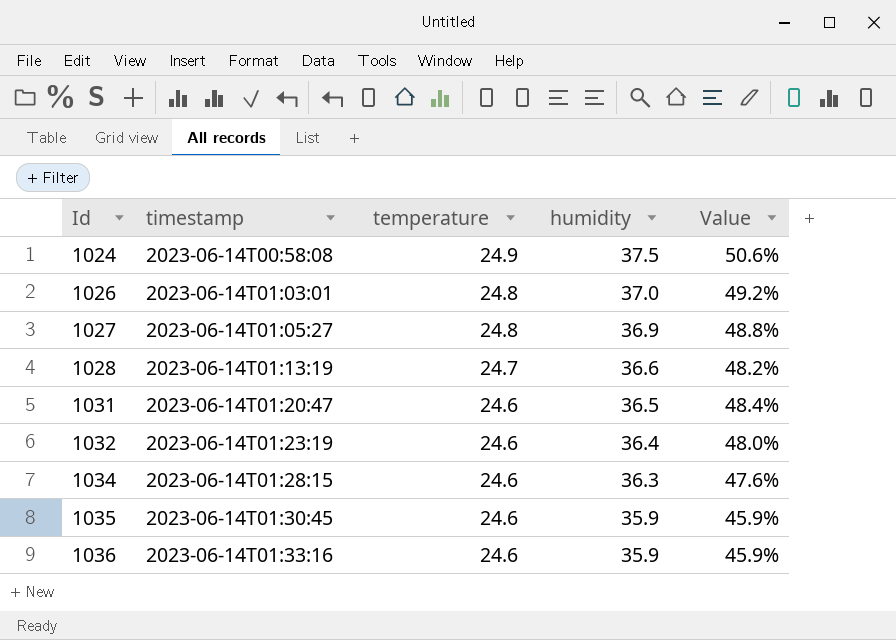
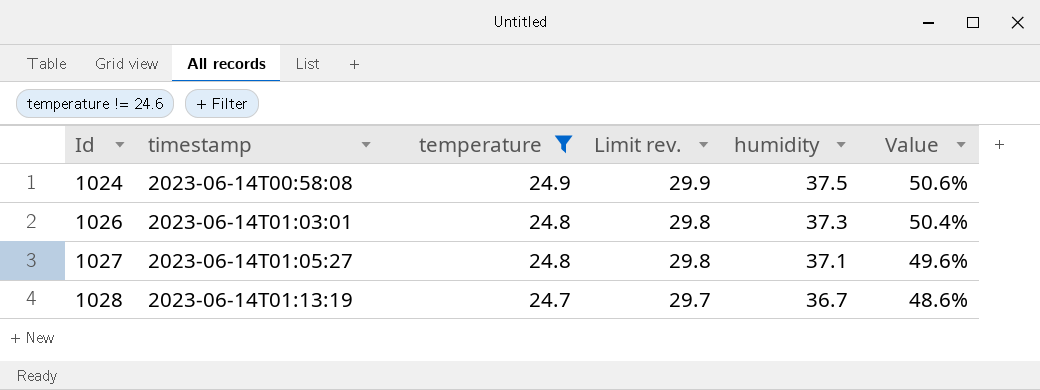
filter: none -> temperature != 24.6
column Limit rev. | formula: none -> [temperature] + 5
1026 | humidity: 37.0 -> 37.3
1026 | Value: 49.2% -> 50.4%
1027 | humidity: 36.9 -> 37.1
1027 | Value: 48.8% -> 49.6%
1028 | humidity: 36.6 -> 36.7
1028 | Value: 48.2% -> 48.6%

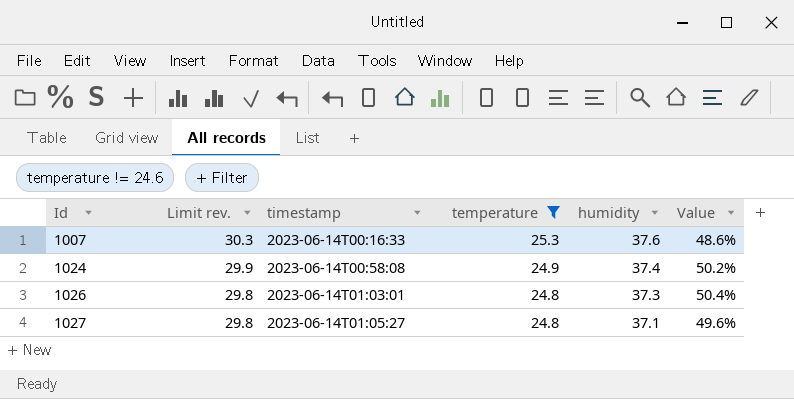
column Limit rev. | position: 4 -> 2
row 1028: 2023-06-14T01:13:19 | 24.7 | 29.7 | 36.7 | 48.6% -> none
row 1007: none -> 30.3 | 2023-06-14T00:16:33 | 25.3 | 37.6 | 48.6%
1024 | humidity: 37.5 -> 37.4
1024 | Value: 50.6% -> 50.2%

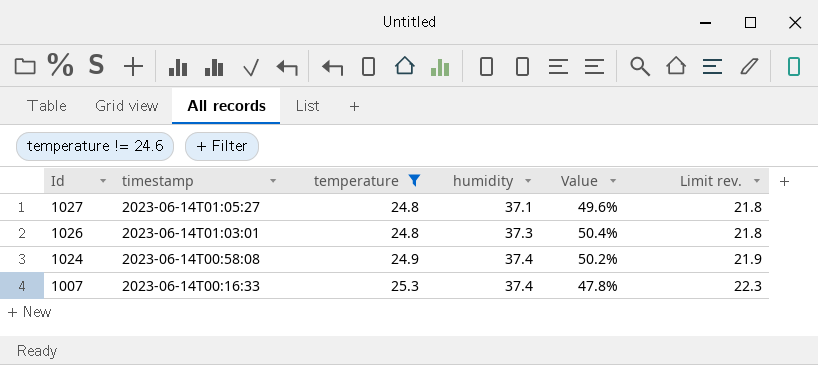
row order: Id ascending -> Id descending
column Limit rev. | formula: [temperature] + 5 -> [temperature] - 3
column Limit rev. | position: 2 -> 6
1007 | humidity: 37.6 -> 37.4
1007 | Value: 48.6% -> 47.8%

